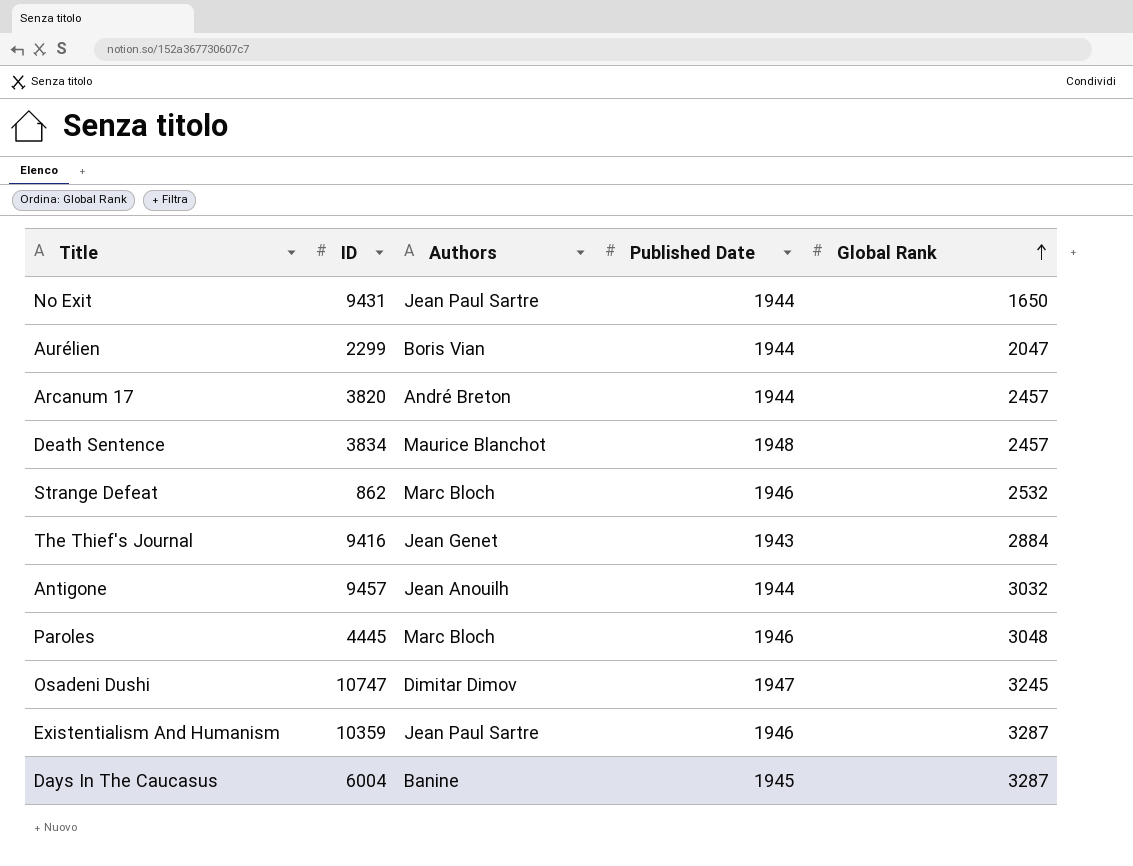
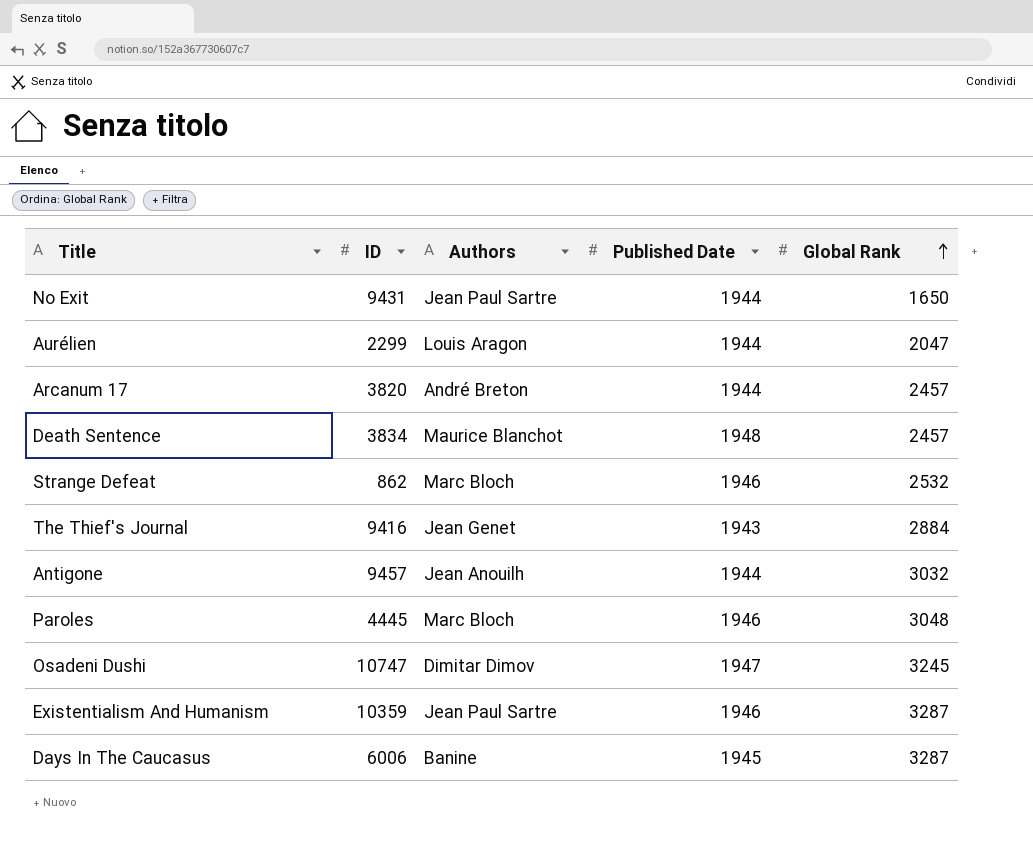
Aurélien | Authors: Boris Vian -> Louis Aragon
Days In The Caucasus | ID: 6004 -> 6006

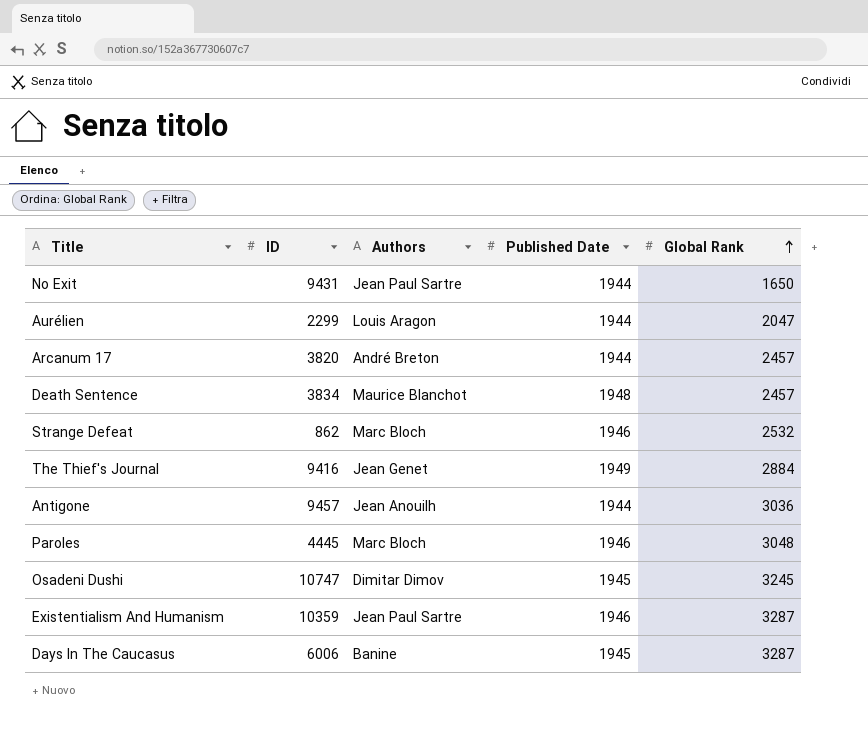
The Thief's Journal | Published Date: 1943 -> 1949
Antigone | Global Rank: 3032 -> 3036
Osadeni Dushi | Published Date: 1947 -> 1945

